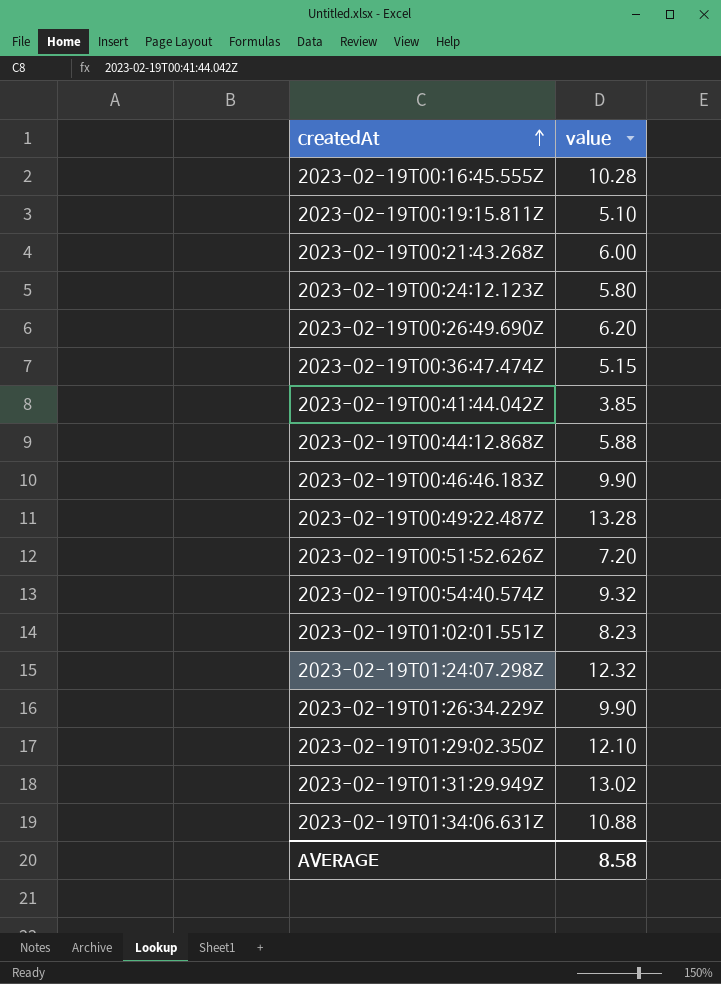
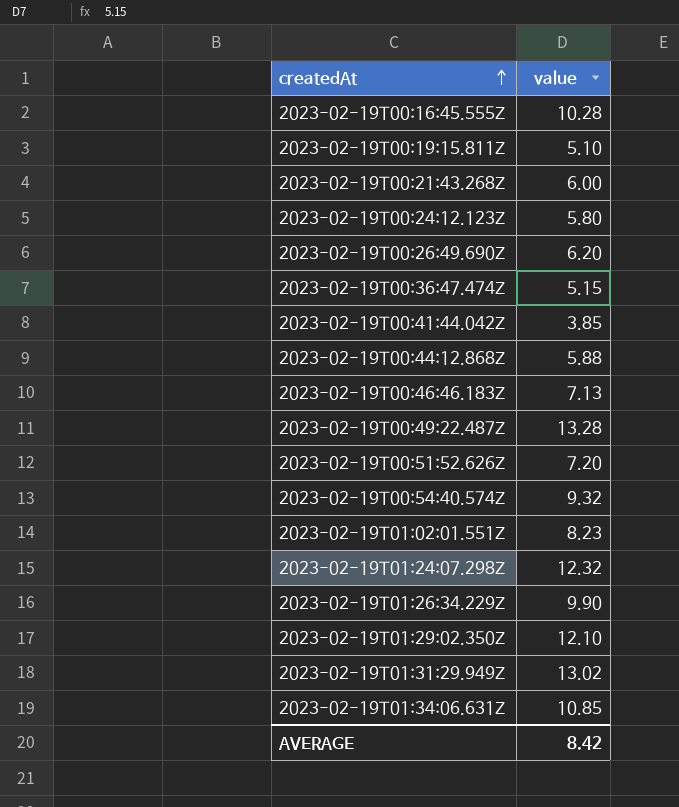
2023-02-19T00:46:46.183Z | value: 9.90 -> 7.13
2023-02-19T01:34:06.631Z | value: 10.88 -> 10.85
AVERAGE | value: 8.58 -> 8.42

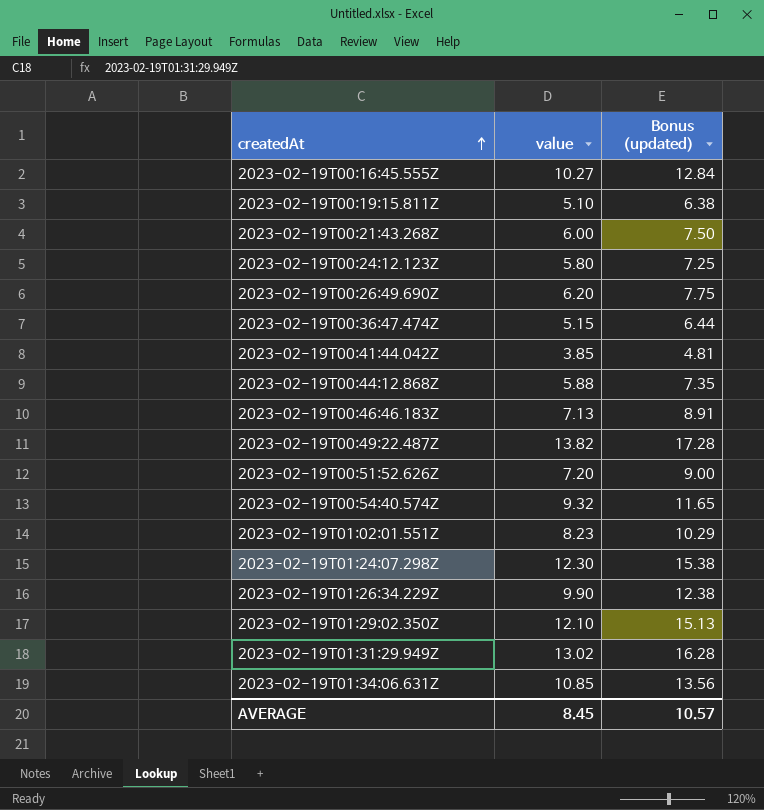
column Bonus (updated) | formula: none -> [value] * 1.25
2023-02-19T00:16:45.555Z | value: 10.28 -> 10.27
2023-02-19T00:49:22.487Z | value: 13.28 -> 13.82
2023-02-19T01:24:07.298Z | value: 12.32 -> 12.30
AVERAGE | value: 8.42 -> 8.45

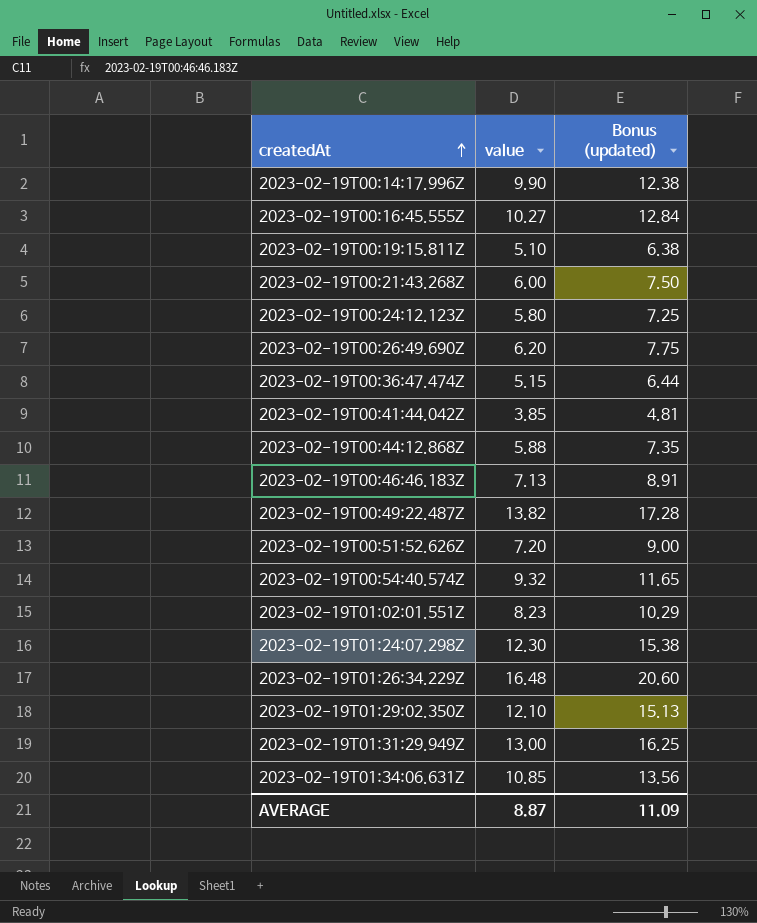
row 2023-02-19T00:14:17.996Z: none -> 9.90 | 12.38
2023-02-19T01:26:34.229Z | value: 9.90 -> 16.48
2023-02-19T01:26:34.229Z | Bonus (updated): 12.38 -> 20.60
2023-02-19T01:31:29.949Z | value: 13.02 -> 13.00
2023-02-19T01:31:29.949Z | Bonus (updated): 16.28 -> 16.25
AVERAGE | value: 8.45 -> 8.87
AVERAGE | Bonus (updated): 10.57 -> 11.09

